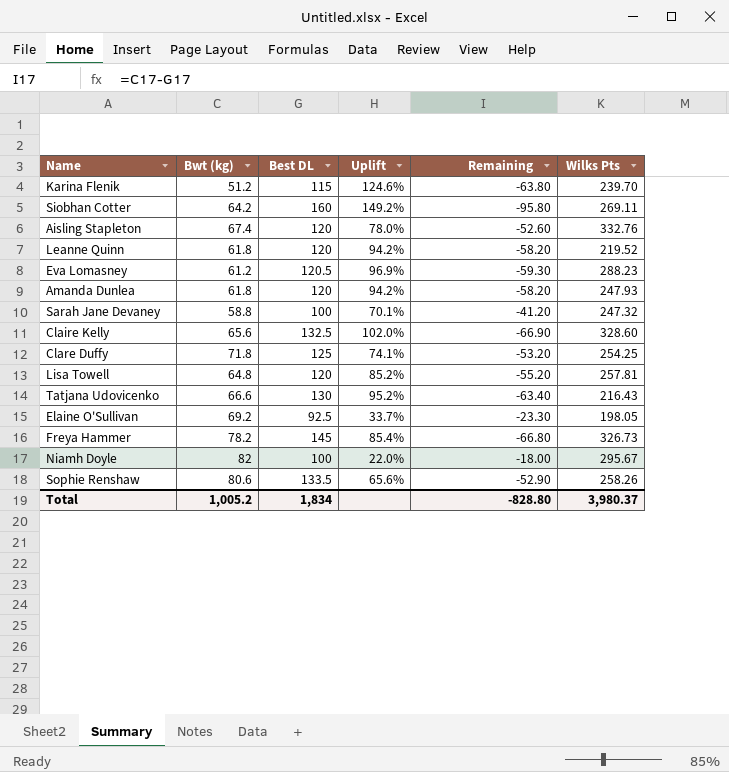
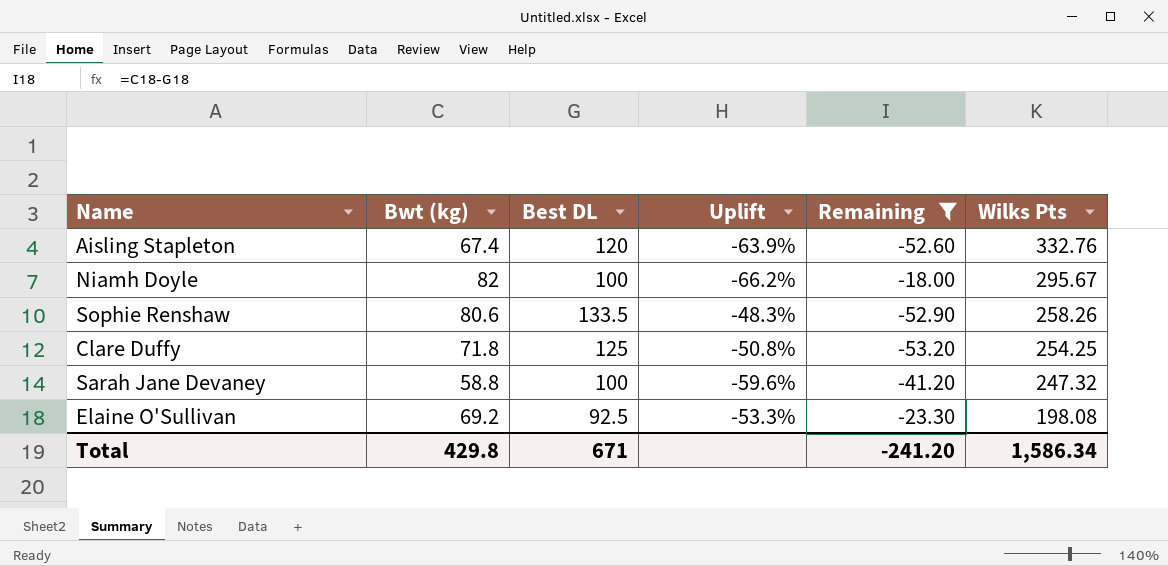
filter: none -> Remaining >= -53.20
row order: none -> Wilks Pts descending
column Uplift | formula: ([Best DL] - [Bwt (kg)]) / [Bwt (kg)] -> ([Best DL] - [Wilks Pts]) / [Wilks Pts]
Elaine O'Sullivan | Wilks Pts: 198.05 -> 198.08
Total | Bwt (kg): 1,005.2 -> 429.8
Total | Best DL: 1,834 -> 671
Total | Remaining: -828.80 -> -241.20
Total | Wilks Pts: 3,980.37 -> 1,586.34

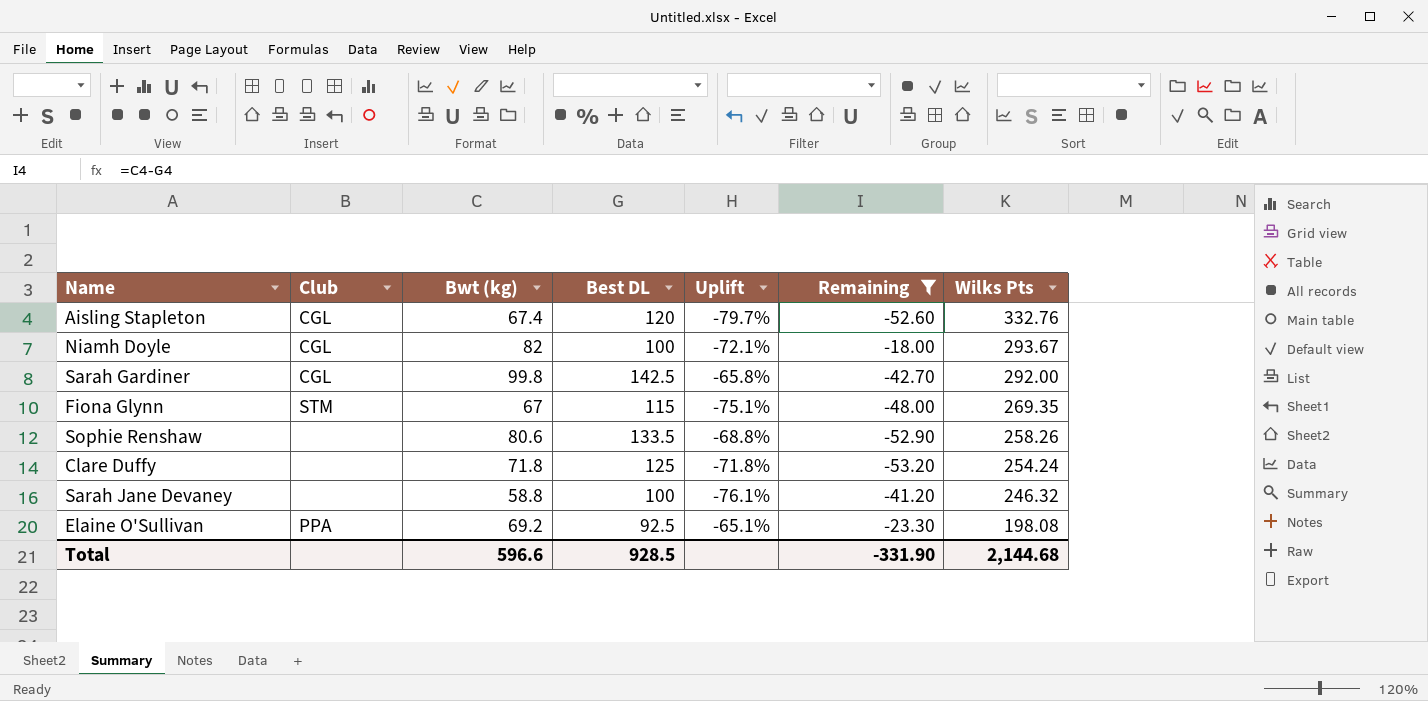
column Club | position: none -> 2
column Uplift | formula: ([Best DL] - [Wilks Pts]) / [Wilks Pts] -> ([Bwt (kg)] - [Wilks Pts]) / [Wilks Pts]
Niamh Doyle | Wilks Pts: 295.67 -> 293.67
row Sarah Gardiner: none -> CGL | 99.8 | 142.5 | -65.8% | -42.70 | 292.00
row Fiona Glynn: none -> STM | 67 | 115 | -75.1% | -48.00 | 269.35
Clare Duffy | Wilks Pts: 254.25 -> 254.24
Sarah Jane Devaney | Wilks Pts: 247.32 -> 246.32
Total | Bwt (kg): 429.8 -> 596.6
Total | Best DL: 671 -> 928.5
Total | Remaining: -241.20 -> -331.90
Total | Wilks Pts: 1,586.34 -> 2,144.68

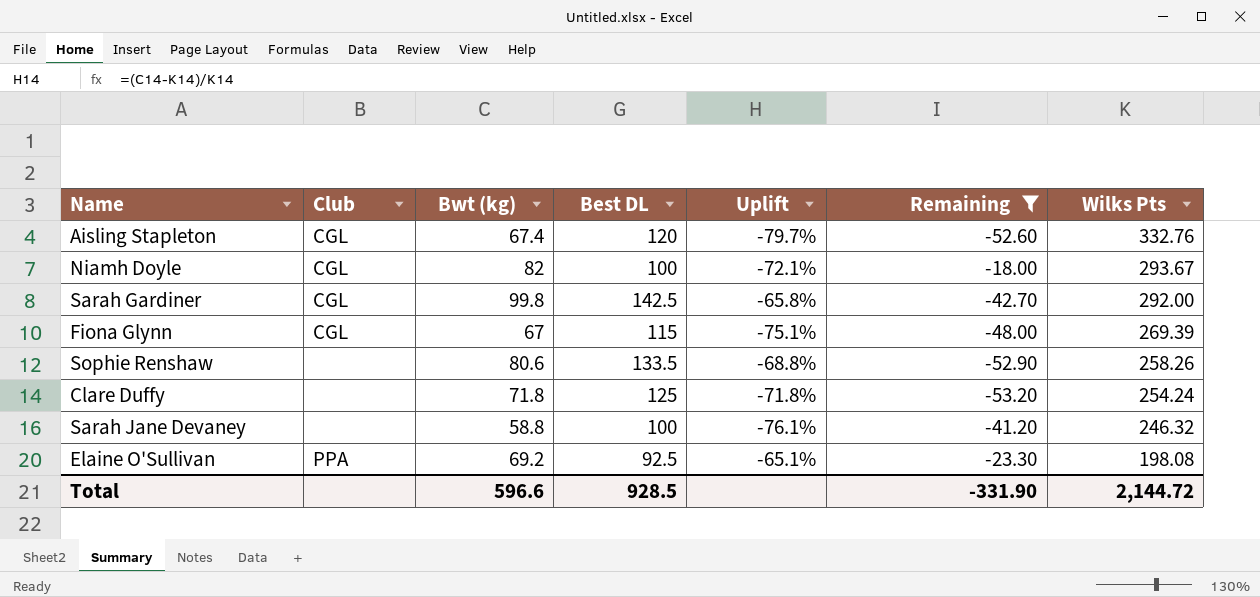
Fiona Glynn | Club: STM -> CGL
Fiona Glynn | Wilks Pts: 269.35 -> 269.39
Total | Wilks Pts: 2,144.68 -> 2,144.72

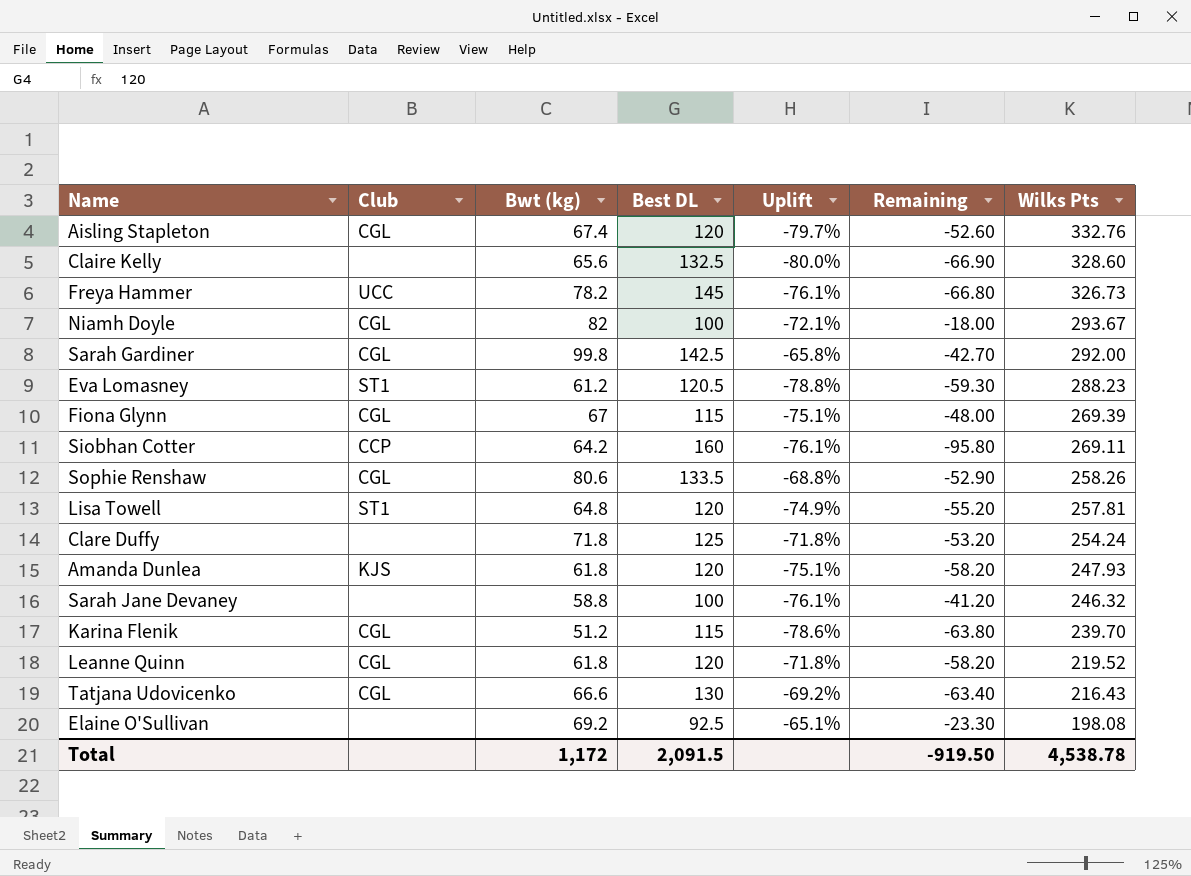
filter: Remaining >= -53.20 -> none
Sophie Renshaw | Club: none -> CGL
Elaine O'Sullivan | Club: PPA -> none
Total | Bwt (kg): 596.6 -> 1,172
Total | Best DL: 928.5 -> 2,091.5
Total | Remaining: -331.90 -> -919.50
Total | Wilks Pts: 2,144.72 -> 4,538.78

